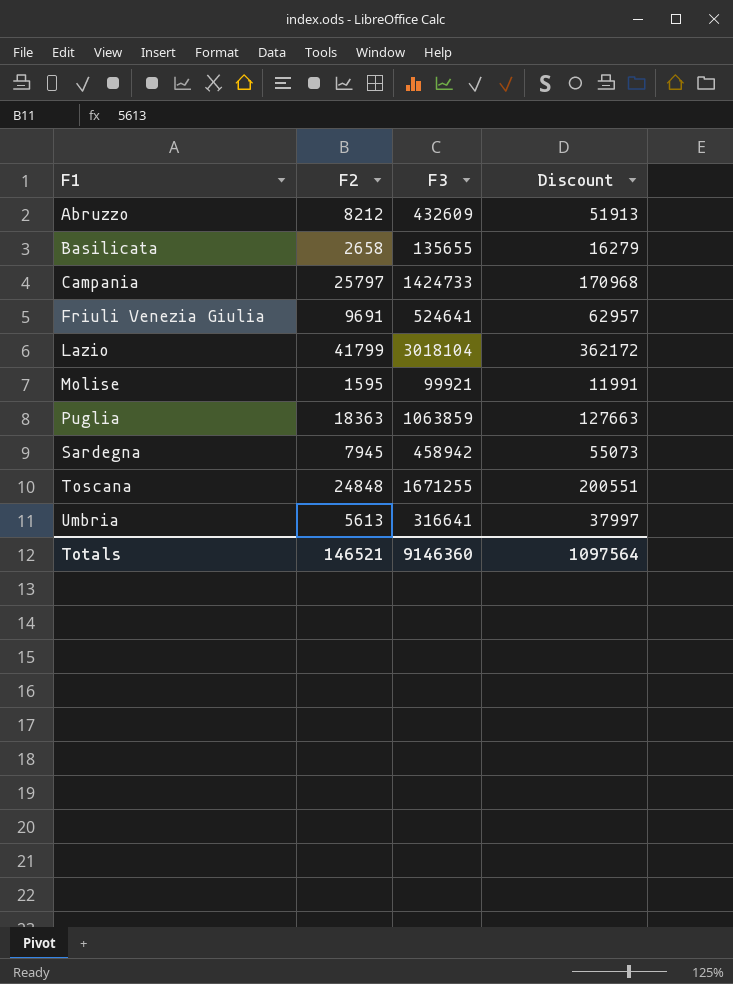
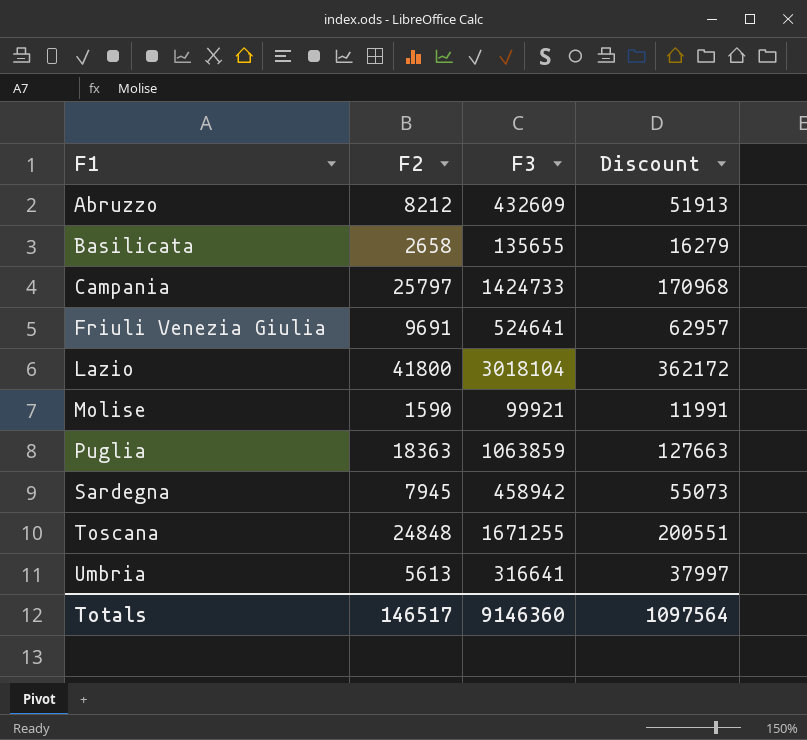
Lazio | F2: 41799 -> 41800
Molise | F2: 1595 -> 1590
Totals | F2: 146521 -> 146517

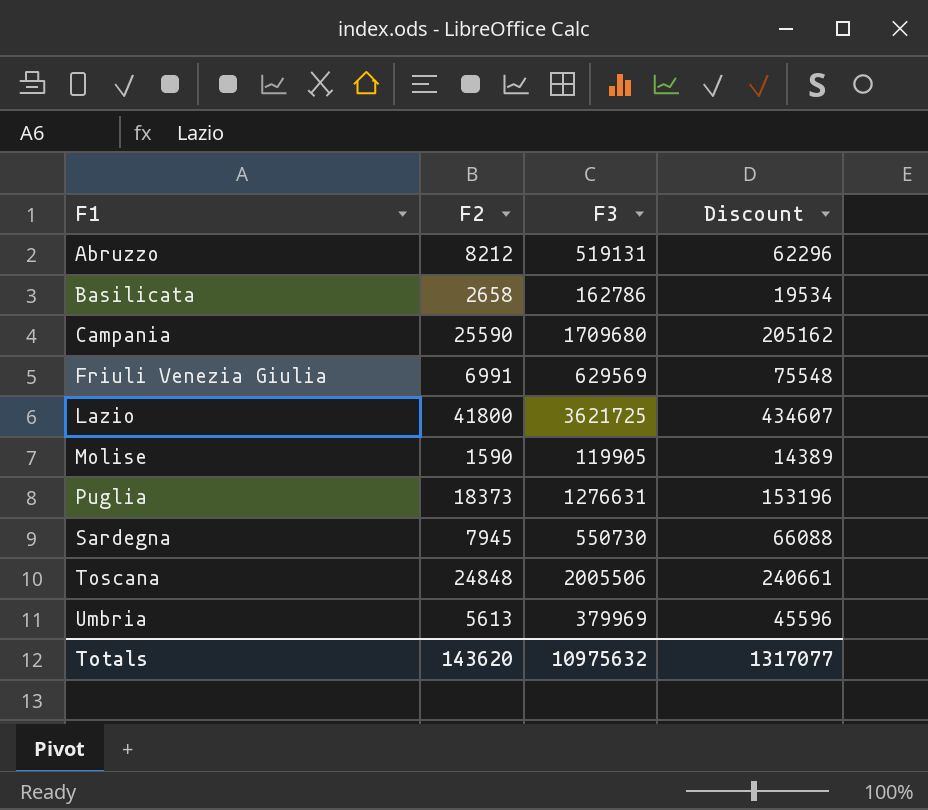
Abruzzo | F3: 432609 -> 519131
Abruzzo | Discount: 51913 -> 62296
Basilicata | F3: 135655 -> 162786
Basilicata | Discount: 16279 -> 19534
Campania | F2: 25797 -> 25590
Campania | F3: 1424733 -> 1709680
Campania | Discount: 170968 -> 205162
Friuli Venezia Giulia | F2: 9691 -> 6991
Friuli Venezia Giulia | F3: 524641 -> 629569
Friuli Venezia Giulia | Discount: 62957 -> 75548
Lazio | F3: 3018104 -> 3621725
Lazio | Discount: 362172 -> 434607
Molise | F3: 99921 -> 119905
Molise | Discount: 11991 -> 14389
Puglia | F2: 18363 -> 18373
Puglia | F3: 1063859 -> 1276631
Puglia | Discount: 127663 -> 153196
Sardegna | F3: 458942 -> 550730
Sardegna | Discount: 55073 -> 66088
Toscana | F3: 1671255 -> 2005506
Toscana | Discount: 200551 -> 240661
Umbria | F3: 316641 -> 379969
Umbria | Discount: 37997 -> 45596
Totals | F2: 146517 -> 143620
Totals | F3: 9146360 -> 10975632
Totals | Discount: 1097564 -> 1317077

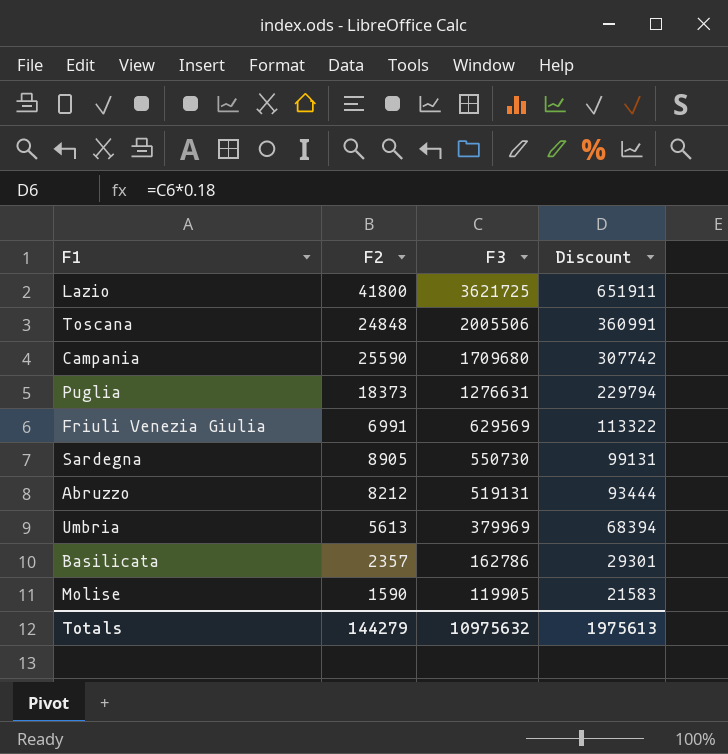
row order: F1 ascending -> F3 descending
column Discount | formula: [F3] * 0.12 -> [F3] * 0.18
Sardegna | F2: 7945 -> 8905
Basilicata | F2: 2658 -> 2357
Totals | F2: 143620 -> 144279
Totals | Discount: 1317077 -> 1975613

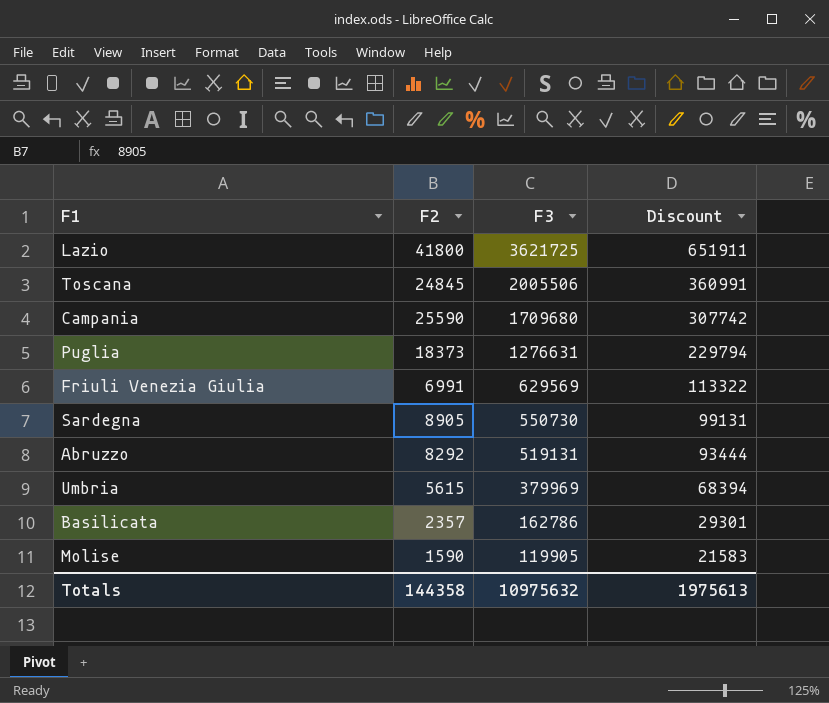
Toscana | F2: 24848 -> 24845
Abruzzo | F2: 8212 -> 8292
Umbria | F2: 5613 -> 5615
Totals | F2: 144279 -> 144358

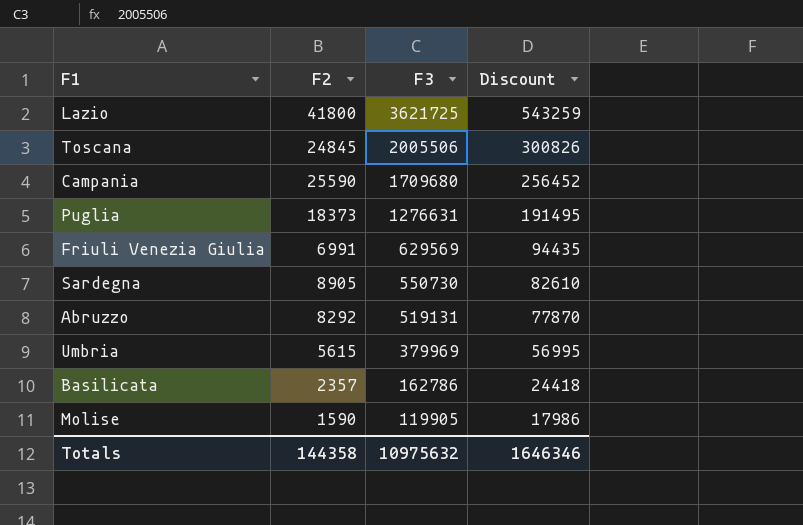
column Discount | formula: [F3] * 0.18 -> [F3] * 0.15
Totals | Discount: 1975613 -> 1646346

